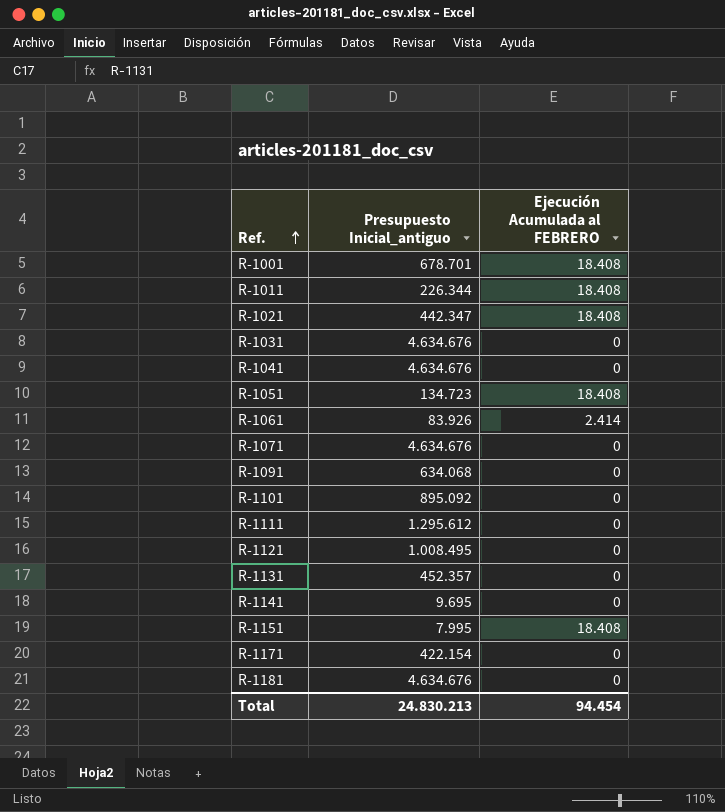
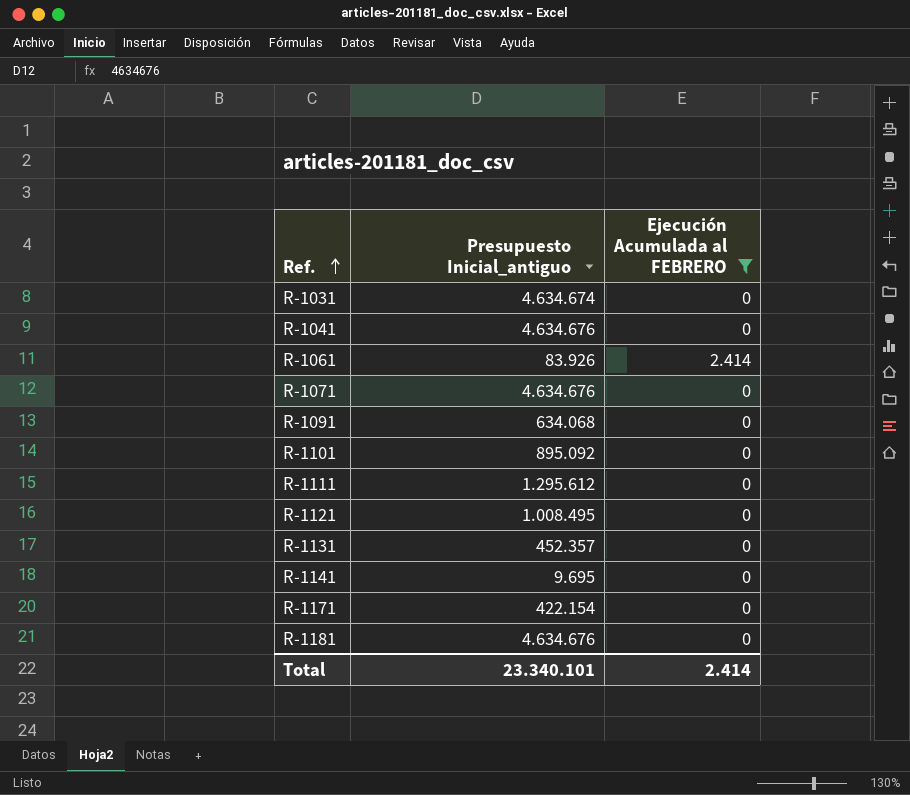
filter: none -> Ejecución Acumulada al FEBRERO != 18.408
R-1031 | Presupuesto Inicial_antiguo: 4.634.676 -> 4.634.674
Total | Presupuesto Inicial_antiguo: 24.830.213 -> 23.340.101
Total | Ejecución Acumulada al FEBRERO: 94.454 -> 2.414

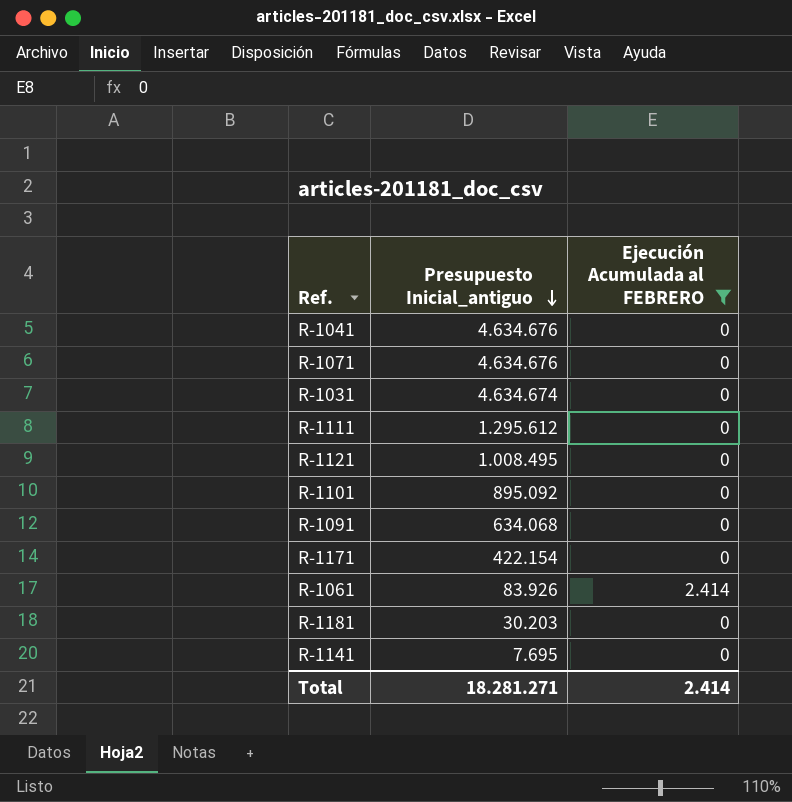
row order: Ref. ascending -> Presupuesto Inicial_antiguo descending
row R-1131: 452.357 | 0 -> none
R-1181 | Presupuesto Inicial_antiguo: 4.634.676 -> 30.203
R-1141 | Presupuesto Inicial_antiguo: 9.695 -> 7.695
Total | Presupuesto Inicial_antiguo: 23.340.101 -> 18.281.271

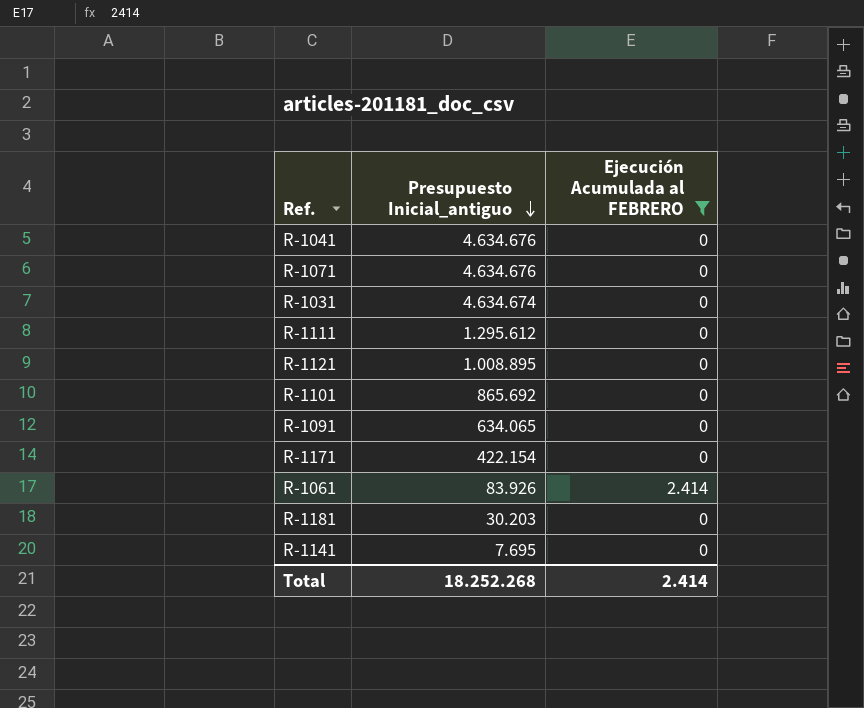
R-1121 | Presupuesto Inicial_antiguo: 1.008.495 -> 1.008.895
R-1101 | Presupuesto Inicial_antiguo: 895.092 -> 865.692
R-1091 | Presupuesto Inicial_antiguo: 634.068 -> 634.065
Total | Presupuesto Inicial_antiguo: 18.281.271 -> 18.252.268

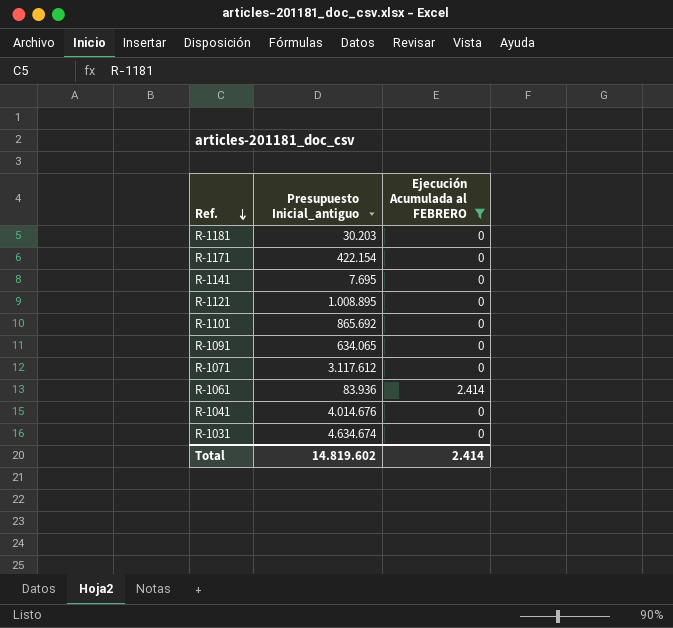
row order: Presupuesto Inicial_antiguo descending -> Ref. descending
row R-1111: 1.295.612 | 0 -> none
R-1071 | Presupuesto Inicial_antiguo: 4.634.676 -> 3.117.612
R-1061 | Presupuesto Inicial_antiguo: 83.926 -> 83.936
R-1041 | Presupuesto Inicial_antiguo: 4.634.676 -> 4.014.676
Total | Presupuesto Inicial_antiguo: 18.252.268 -> 14.819.602

